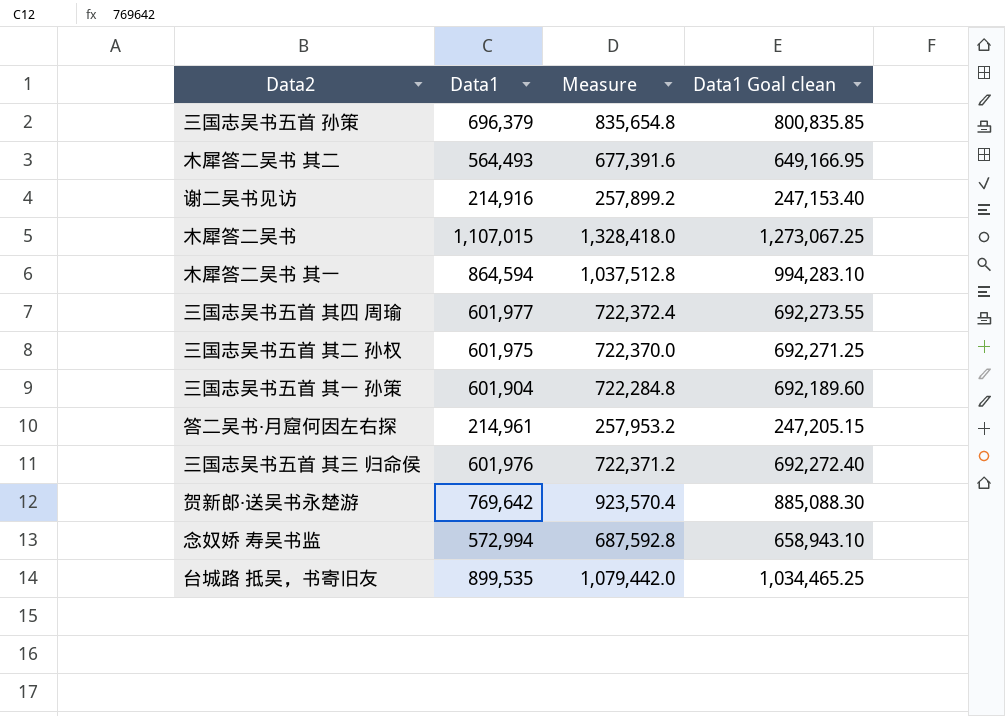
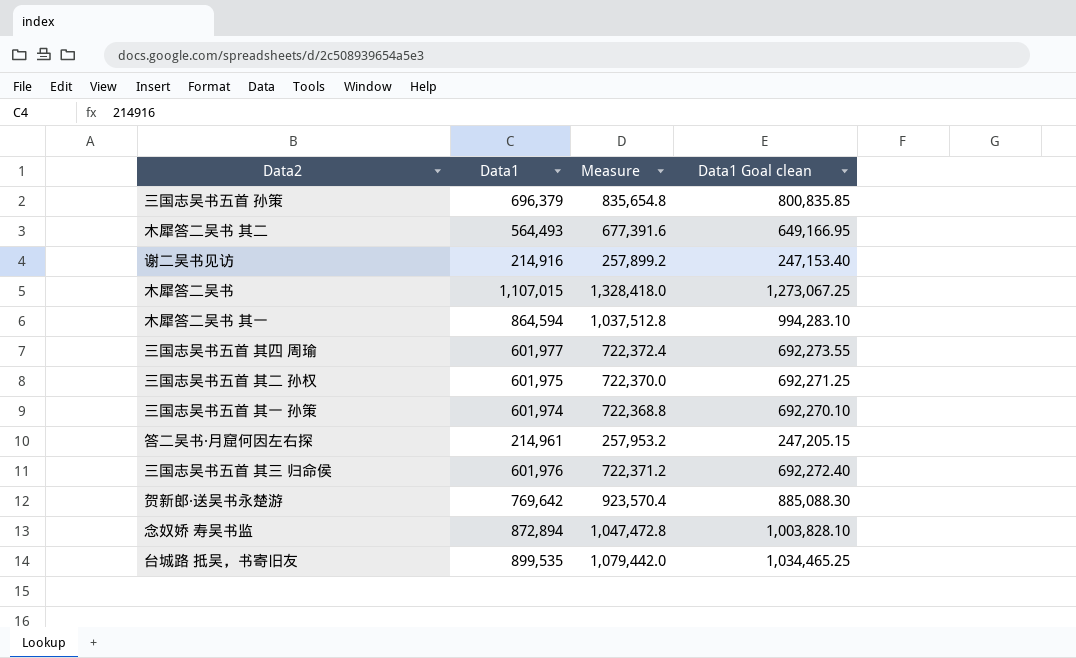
三国志吴书五首 其一 孙策 | Data1: 601,904 -> 601,974
三国志吴书五首 其一 孙策 | Measure: 722,284.8 -> 722,368.8
三国志吴书五首 其一 孙策 | Data1 Goal clean: 692,189.60 -> 692,270.10
念奴娇 寿吴书监 | Data1: 572,994 -> 872,894
念奴娇 寿吴书监 | Measure: 687,592.8 -> 1,047,472.8
念奴娇 寿吴书监 | Data1 Goal clean: 658,943.10 -> 1,003,828.10

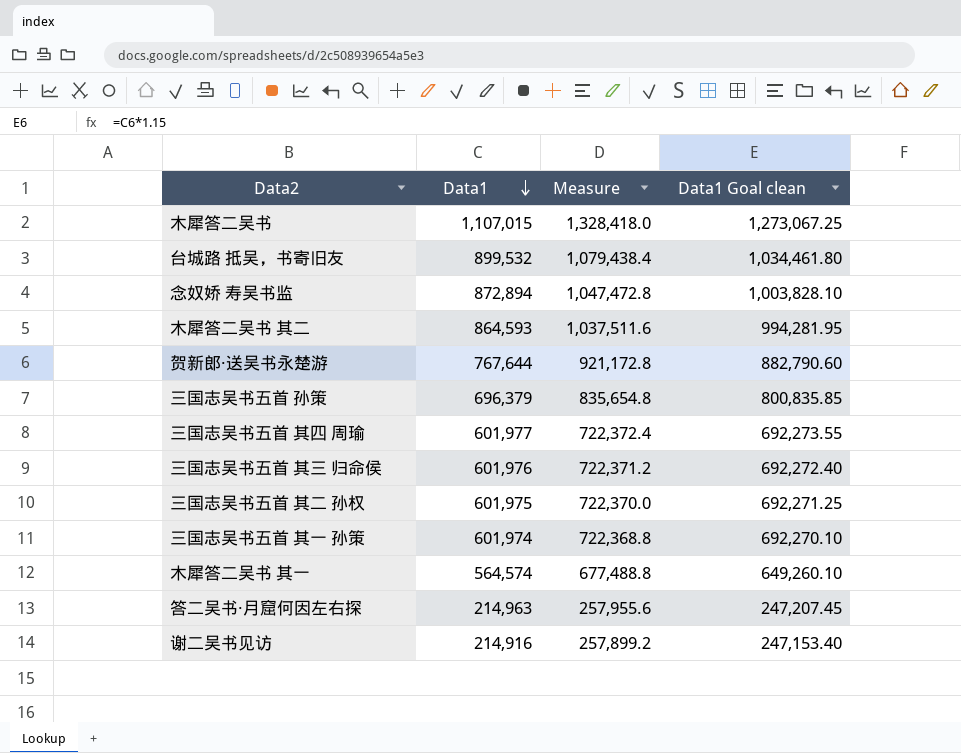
row order: none -> Data1 descending
台城路 抵吴，书寄旧友 | Data1: 899,535 -> 899,532
台城路 抵吴，书寄旧友 | Measure: 1,079,442.0 -> 1,079,438.4
台城路 抵吴，书寄旧友 | Data1 Goal clean: 1,034,465.25 -> 1,034,461.80
木犀答二吴书 其二 | Data1: 564,493 -> 864,593
木犀答二吴书 其二 | Measure: 677,391.6 -> 1,037,511.6
木犀答二吴书 其二 | Data1 Goal clean: 649,166.95 -> 994,281.95
贺新郎·送吴书永楚游 | Data1: 769,642 -> 767,644
贺新郎·送吴书永楚游 | Measure: 923,570.4 -> 921,172.8
贺新郎·送吴书永楚游 | Data1 Goal clean: 885,088.30 -> 882,790.60
木犀答二吴书 其一 | Data1: 864,594 -> 564,574
木犀答二吴书 其一 | Measure: 1,037,512.8 -> 677,488.8
木犀答二吴书 其一 | Data1 Goal clean: 994,283.10 -> 649,260.10
答二吴书·月窟何因左右探 | Data1: 214,961 -> 214,963
答二吴书·月窟何因左右探 | Measure: 257,953.2 -> 257,955.6
答二吴书·月窟何因左右探 | Data1 Goal clean: 247,205.15 -> 247,207.45

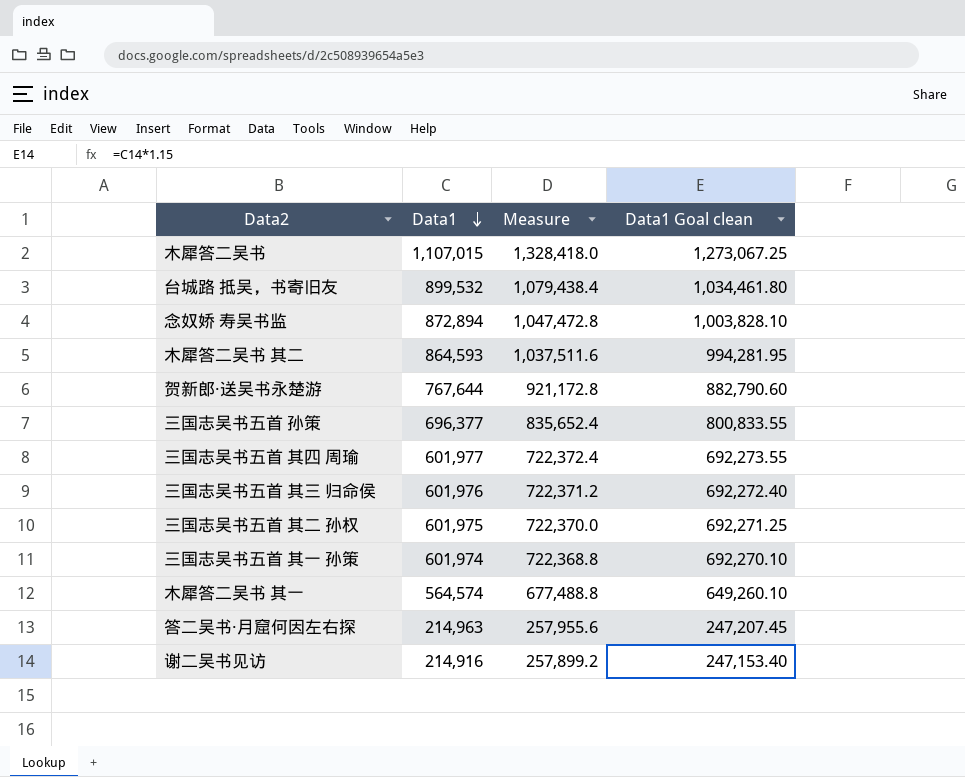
三国志吴书五首 孙策 | Data1: 696,379 -> 696,377
三国志吴书五首 孙策 | Measure: 835,654.8 -> 835,652.4
三国志吴书五首 孙策 | Data1 Goal clean: 800,835.85 -> 800,833.55

